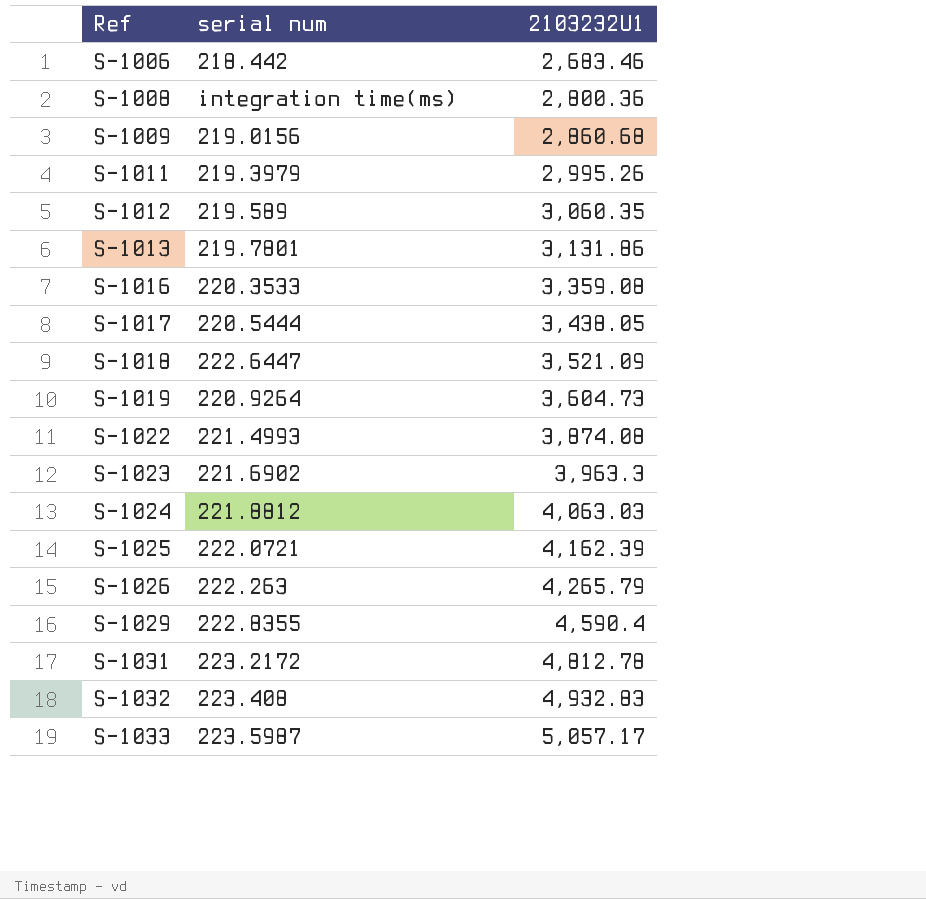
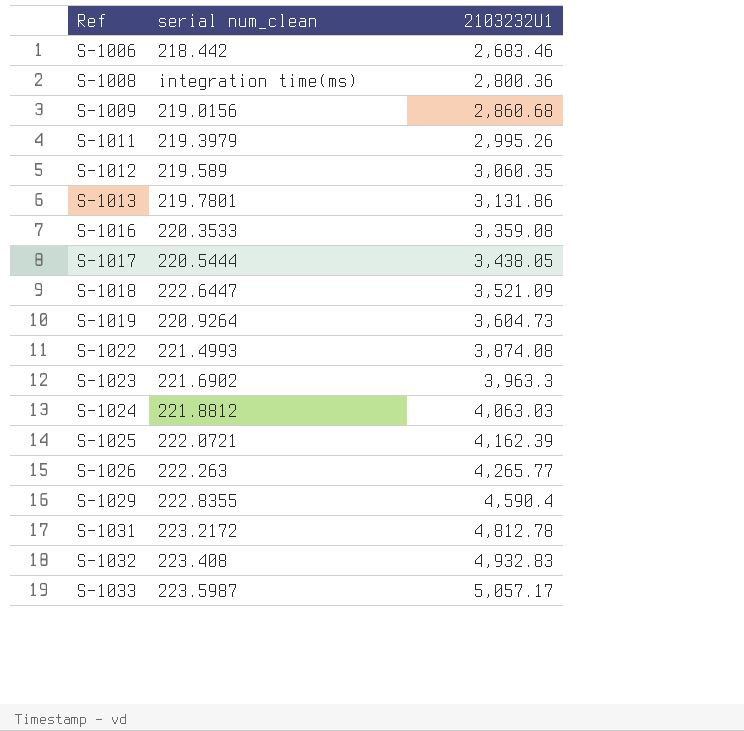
column name: serial num -> serial num_clean
S-1026 | 2103232U1: 4,265.79 -> 4,265.77

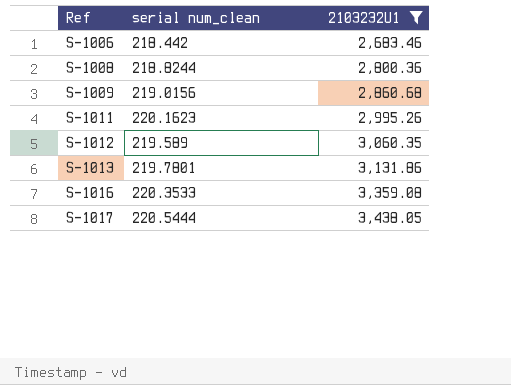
filter: none -> 2103232U1 <= 3,438.05
S-1008 | serial num_clean: integration time(ms) -> 218.8244
S-1011 | serial num_clean: 219.3979 -> 220.1623

